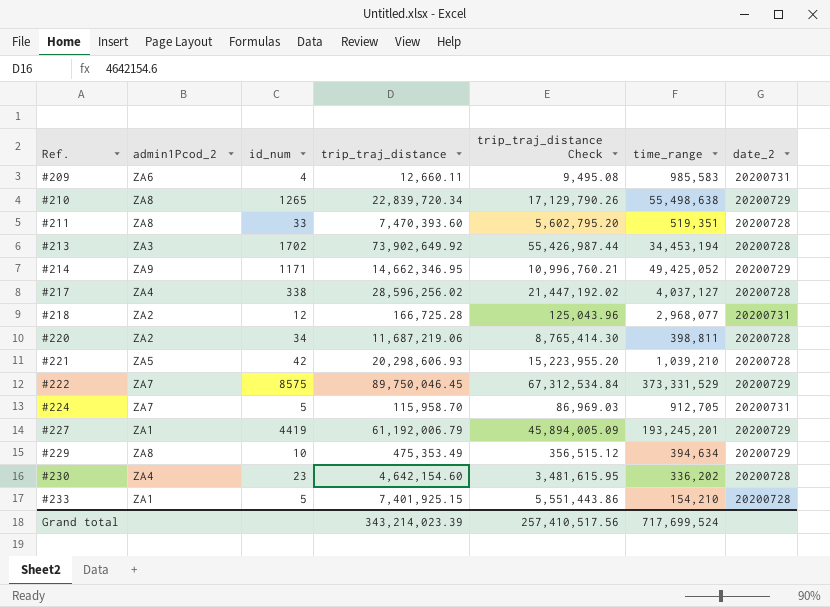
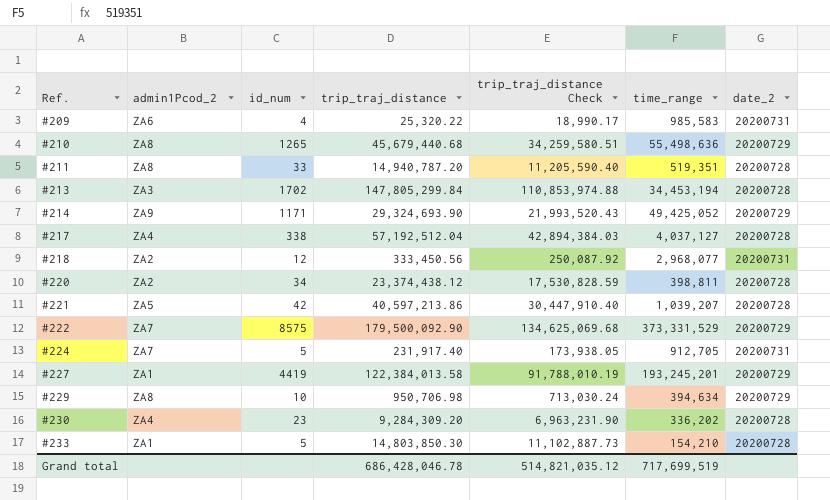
#209 | trip_traj_distance: 12,660.11 -> 25,320.22
#209 | trip_traj_distance Check: 9,495.08 -> 18,990.17
#210 | trip_traj_distance: 22,839,720.34 -> 45,679,440.68
#210 | trip_traj_distance Check: 17,129,790.26 -> 34,259,580.51
#210 | time_range: 55,498,638 -> 55,498,636
#211 | trip_traj_distance: 7,470,393.60 -> 14,940,787.20
#211 | trip_traj_distance Check: 5,602,795.20 -> 11,205,590.40
#213 | trip_traj_distance: 73,902,649.92 -> 147,805,299.84
#213 | trip_traj_distance Check: 55,426,987.44 -> 110,853,974.88
#214 | trip_traj_distance: 14,662,346.95 -> 29,324,693.90
#214 | trip_traj_distance Check: 10,996,760.21 -> 21,993,520.43
#217 | trip_traj_distance: 28,596,256.02 -> 57,192,512.04
#217 | trip_traj_distance Check: 21,447,192.02 -> 42,894,384.03
#218 | trip_traj_distance: 166,725.28 -> 333,450.56
#218 | trip_traj_distance Check: 125,043.96 -> 250,087.92
#220 | trip_traj_distance: 11,687,219.06 -> 23,374,438.12
#220 | trip_traj_distance Check: 8,765,414.30 -> 17,530,828.59
#221 | trip_traj_distance: 20,298,606.93 -> 40,597,213.86
#221 | trip_traj_distance Check: 15,223,955.20 -> 30,447,910.40
#221 | time_range: 1,039,210 -> 1,039,207
#222 | trip_traj_distance: 89,750,046.45 -> 179,500,092.90
#222 | trip_traj_distance Check: 67,312,534.84 -> 134,625,069.68
#224 | trip_traj_distance: 115,958.70 -> 231,917.40
#224 | trip_traj_distance Check: 86,969.03 -> 173,938.05
#227 | trip_traj_distance: 61,192,006.79 -> 122,384,013.58
#227 | trip_traj_distance Check: 45,894,005.09 -> 91,788,010.19
#229 | trip_traj_distance: 475,353.49 -> 950,706.98
#229 | trip_traj_distance Check: 356,515.12 -> 713,030.24
#230 | trip_traj_distance: 4,642,154.60 -> 9,284,309.20
#230 | trip_traj_distance Check: 3,481,615.95 -> 6,963,231.90
#233 | trip_traj_distance: 7,401,925.15 -> 14,803,850.30
#233 | trip_traj_distance Check: 5,551,443.86 -> 11,102,887.73
Grand total | trip_traj_distance: 343,214,023.39 -> 686,428,046.78
Grand total | trip_traj_distance Check: 257,410,517.56 -> 514,821,035.12
Grand total | time_range: 717,699,524 -> 717,699,519

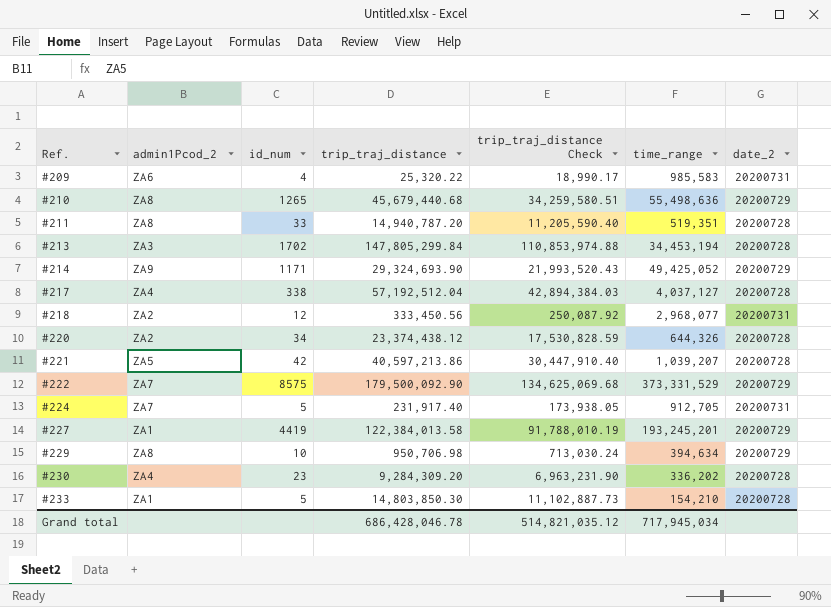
#220 | time_range: 398,811 -> 644,326
Grand total | time_range: 717,699,519 -> 717,945,034

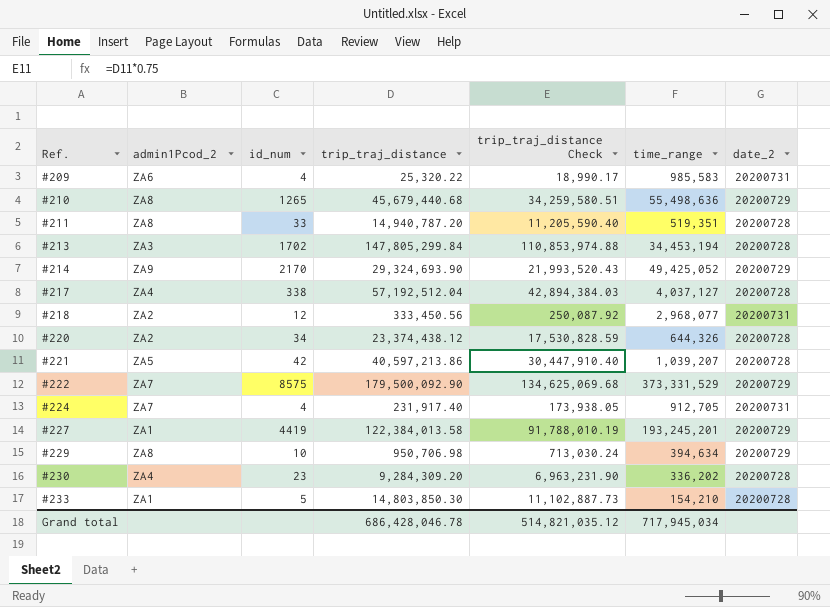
#214 | id_num: 1171 -> 2170
#224 | id_num: 5 -> 4

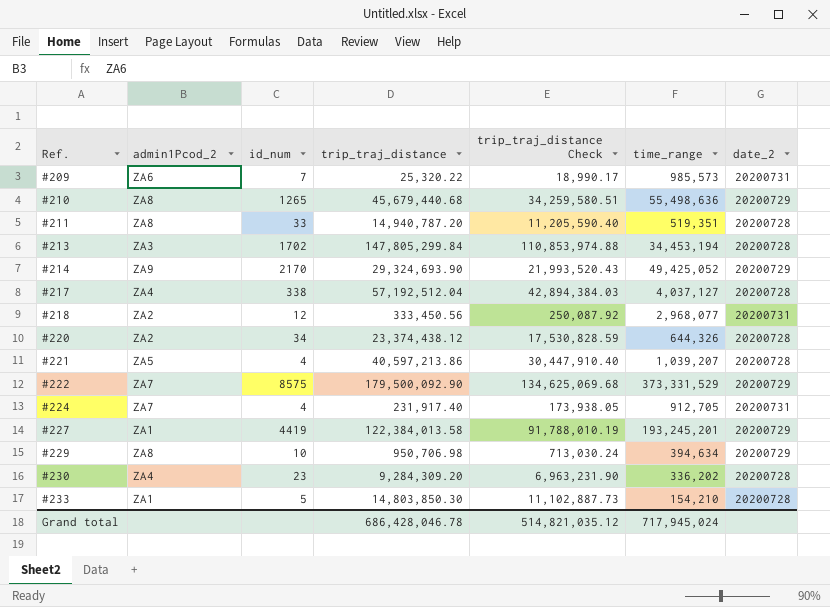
#209 | id_num: 4 -> 7
#209 | time_range: 985,583 -> 985,573
#221 | id_num: 42 -> 4
Grand total | time_range: 717,945,034 -> 717,945,024

